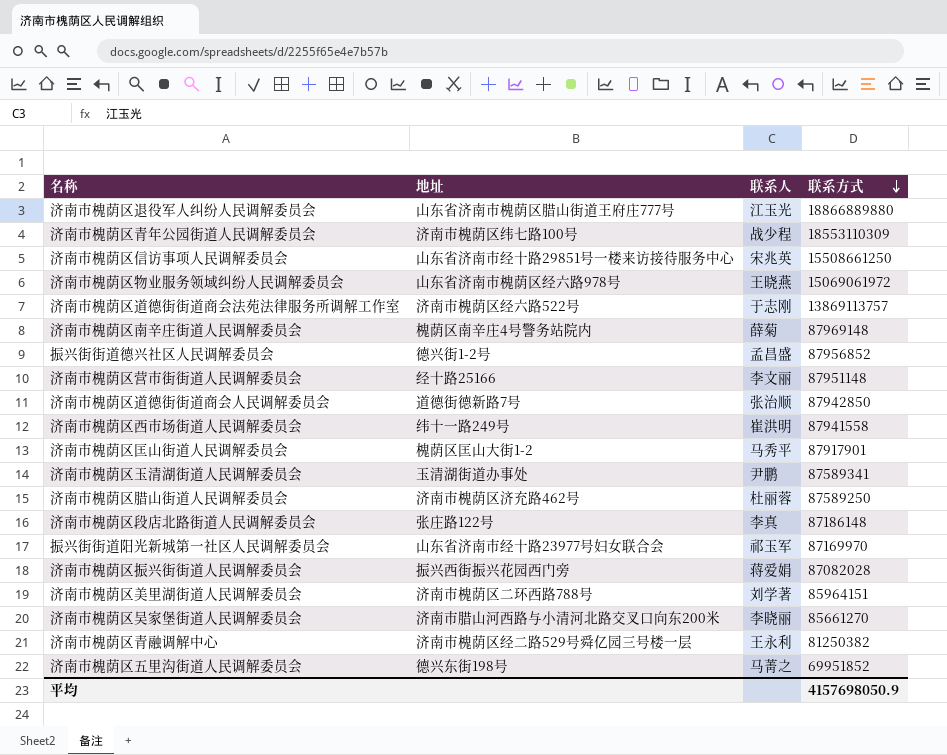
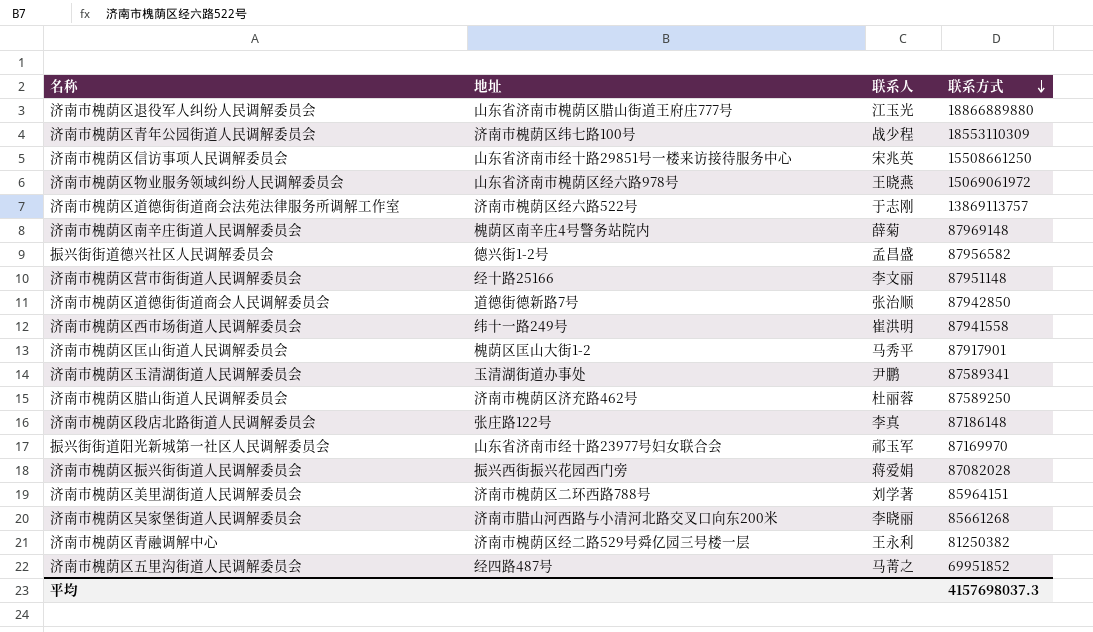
振兴街街道德兴社区人民调解委员会 | 联系方式: 87956852 -> 87956582
济南市槐荫区吴家堡街道人民调解委员会 | 联系方式: 85661270 -> 85661268
济南市槐荫区五里沟街道人民调解委员会 | 地址: 德兴东街198号 -> 经四路487号
平均 | 联系方式: 4157698050.9 -> 4157698037.3

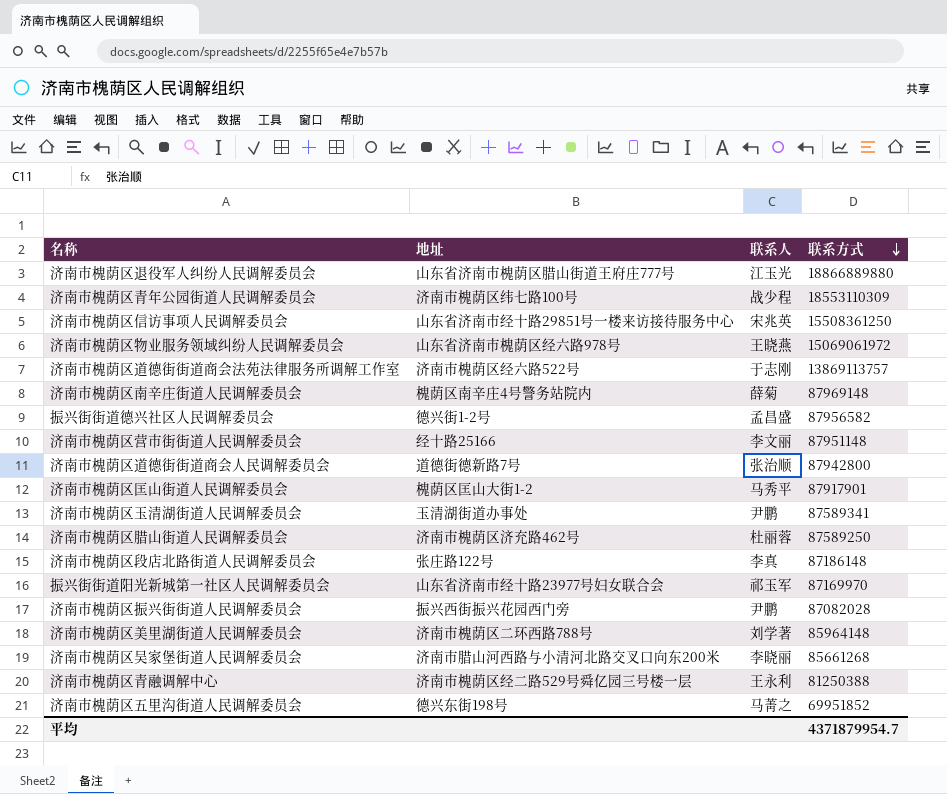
row 济南市槐荫区西市场街道人民调解委员会: 纬十一路249号 | 崔洪明 | 87941558 -> none
济南市槐荫区信访事项人民调解委员会 | 联系方式: 15508661250 -> 15508361250
济南市槐荫区道德街街道商会人民调解委员会 | 联系方式: 87942850 -> 87942800
济南市槐荫区振兴街街道人民调解委员会 | 联系人: 蒋爱娟 -> 尹鹏
济南市槐荫区美里湖街道人民调解委员会 | 联系方式: 85964151 -> 85964148
济南市槐荫区青融调解中心 | 联系方式: 81250382 -> 81250388
济南市槐荫区五里沟街道人民调解委员会 | 地址: 经四路487号 -> 德兴东街198号
平均 | 联系方式: 4157698037.3 -> 4371879954.7

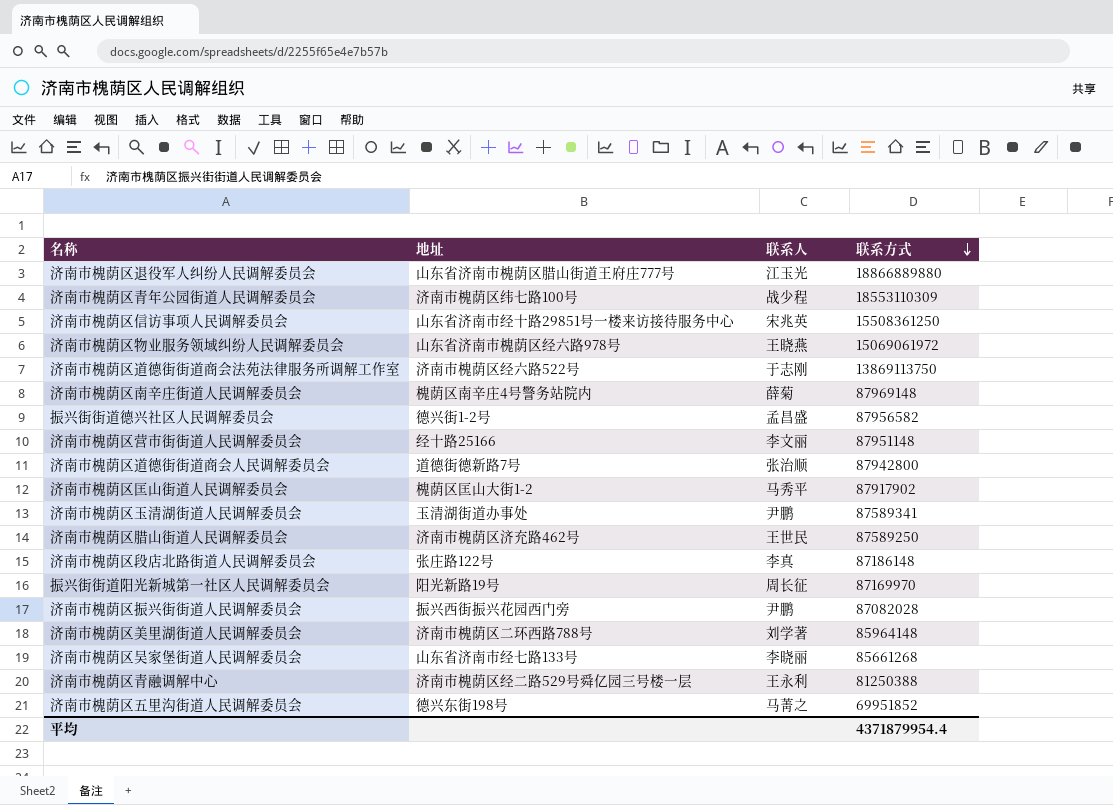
济南市槐荫区道德街街道商会法苑法律服务所调解工作室 | 联系方式: 13869113757 -> 13869113750
济南市槐荫区匡山街道人民调解委员会 | 联系方式: 87917901 -> 87917902
济南市槐荫区腊山街道人民调解委员会 | 联系人: 杜丽蓉 -> 王世民
振兴街街道阳光新城第一社区人民调解委员会 | 地址: 山东省济南市经十路23977号妇女联合会 -> 阳光新路19号
振兴街街道阳光新城第一社区人民调解委员会 | 联系人: 祁玉军 -> 周长征
济南市槐荫区吴家堡街道人民调解委员会 | 地址: 济南市腊山河西路与小清河北路交叉口向东200米 -> 山东省济南市经七路133号
平均 | 联系方式: 4371879954.7 -> 4371879954.4

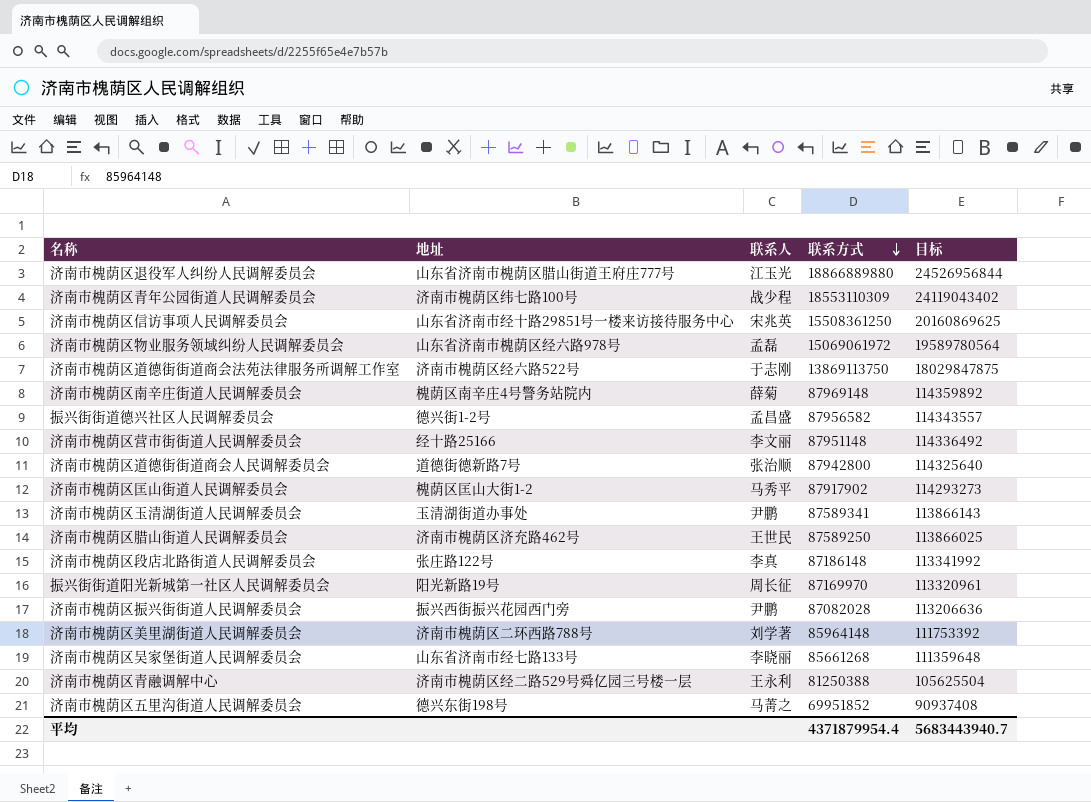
column 目标 | formula: none -> [联系方式] * 1.3
济南市槐荫区物业服务领域纠纷人民调解委员会 | 联系人: 王晓燕 -> 孟磊

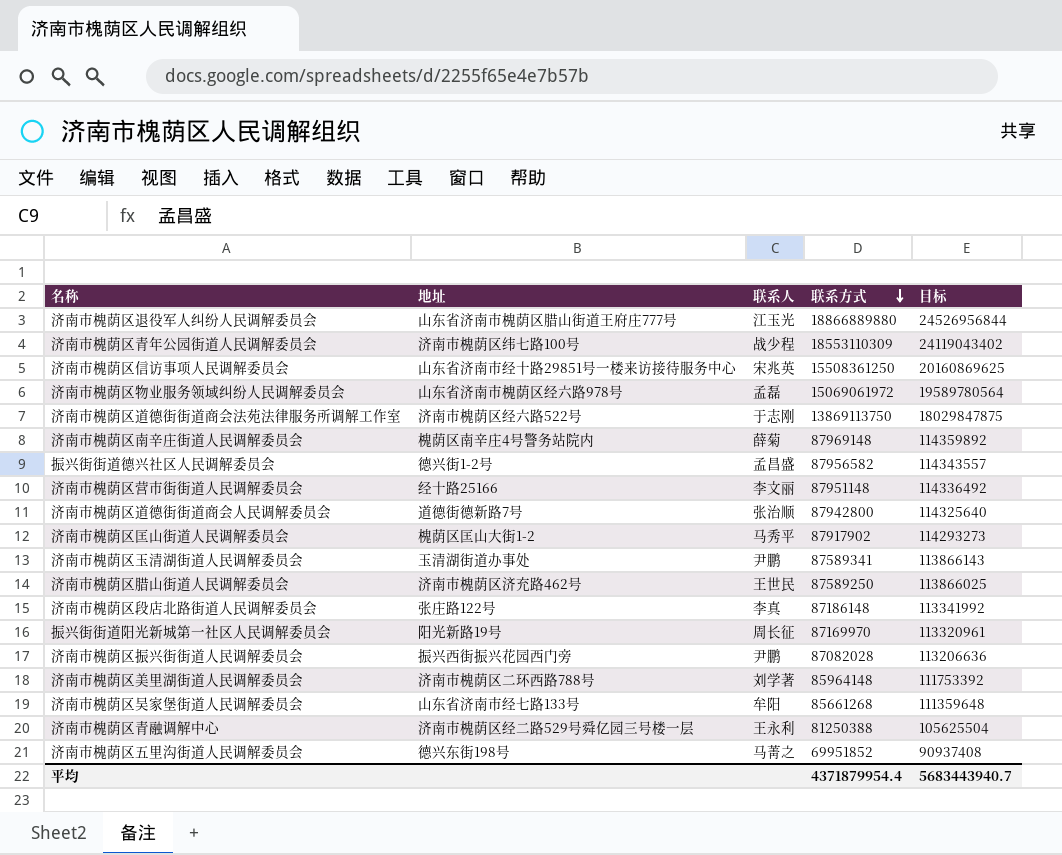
济南市槐荫区吴家堡街道人民调解委员会 | 联系人: 李晓丽 -> 牟阳

